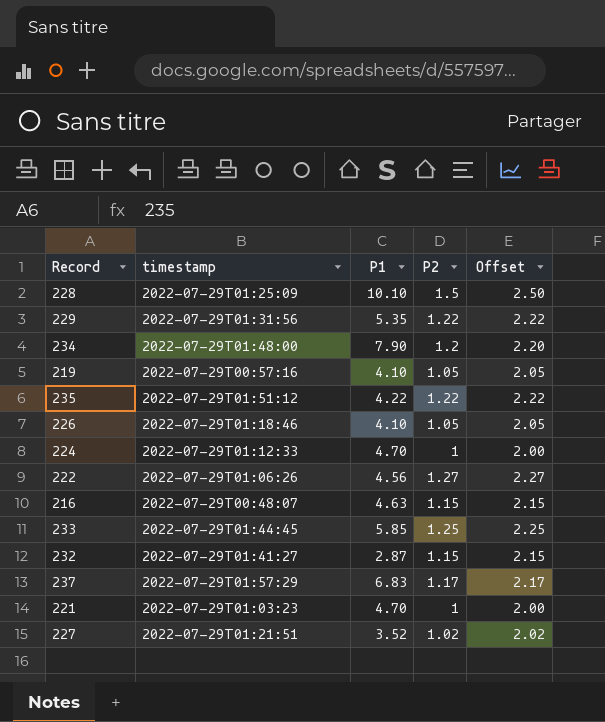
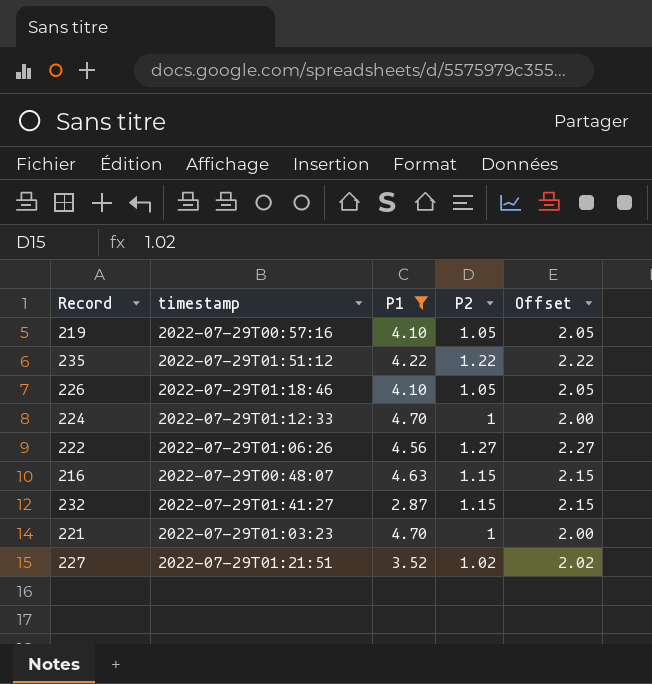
filter: none -> P1 <= 4.70

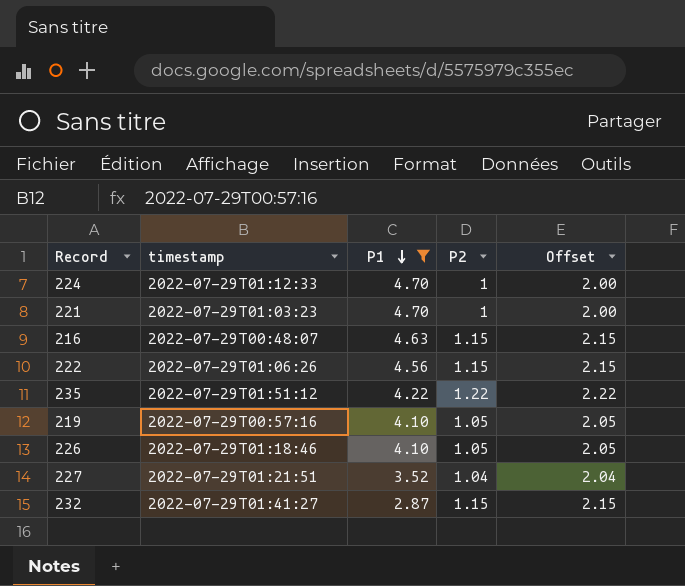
row order: none -> P1 descending
222 | P2: 1.27 -> 1.15
222 | Offset: 2.27 -> 2.15
227 | P2: 1.02 -> 1.04
227 | Offset: 2.02 -> 2.04

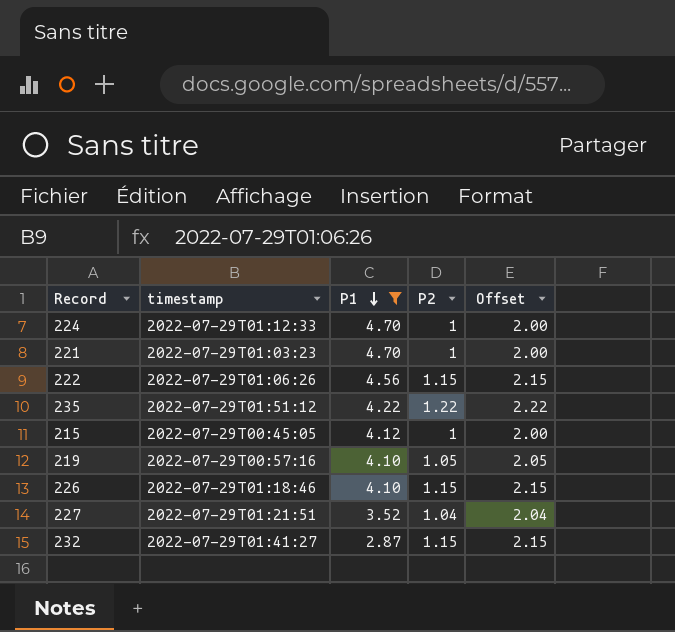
row 216: 2022-07-29T00:48:07 | 4.63 | 1.15 | 2.15 -> none
row 215: none -> 2022-07-29T00:45:05 | 4.12 | 1 | 2.00
226 | P2: 1.05 -> 1.15
226 | Offset: 2.05 -> 2.15

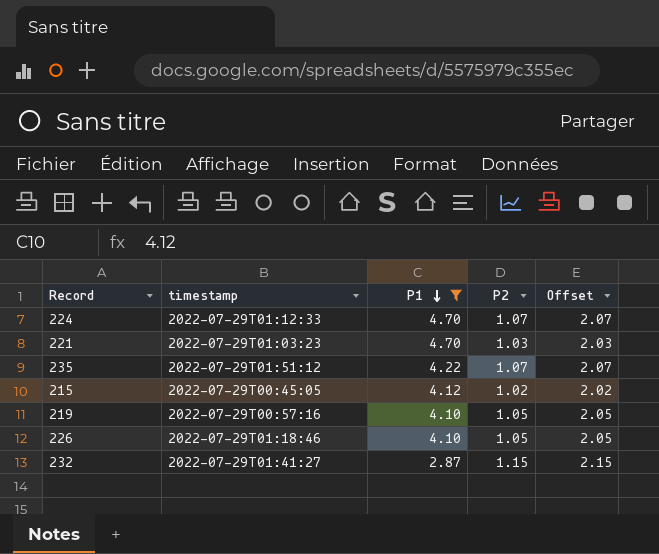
row 222: 2022-07-29T01:06:26 | 4.56 | 1.15 | 2.15 -> none
row 227: 2022-07-29T01:21:51 | 3.52 | 1.04 | 2.04 -> none
224 | P2: 1 -> 1.07
224 | Offset: 2.00 -> 2.07
221 | P2: 1 -> 1.03
221 | Offset: 2.00 -> 2.03
235 | P2: 1.22 -> 1.07
235 | Offset: 2.22 -> 2.07
215 | P2: 1 -> 1.02
215 | Offset: 2.00 -> 2.02
226 | P2: 1.15 -> 1.05
226 | Offset: 2.15 -> 2.05

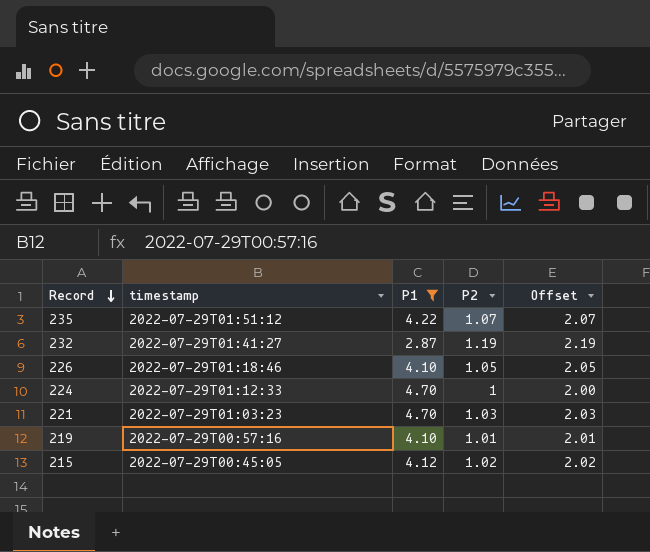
row order: P1 descending -> Record descending
232 | P2: 1.15 -> 1.19
232 | Offset: 2.15 -> 2.19
224 | P2: 1.07 -> 1
224 | Offset: 2.07 -> 2.00
219 | P2: 1.05 -> 1.01
219 | Offset: 2.05 -> 2.01

